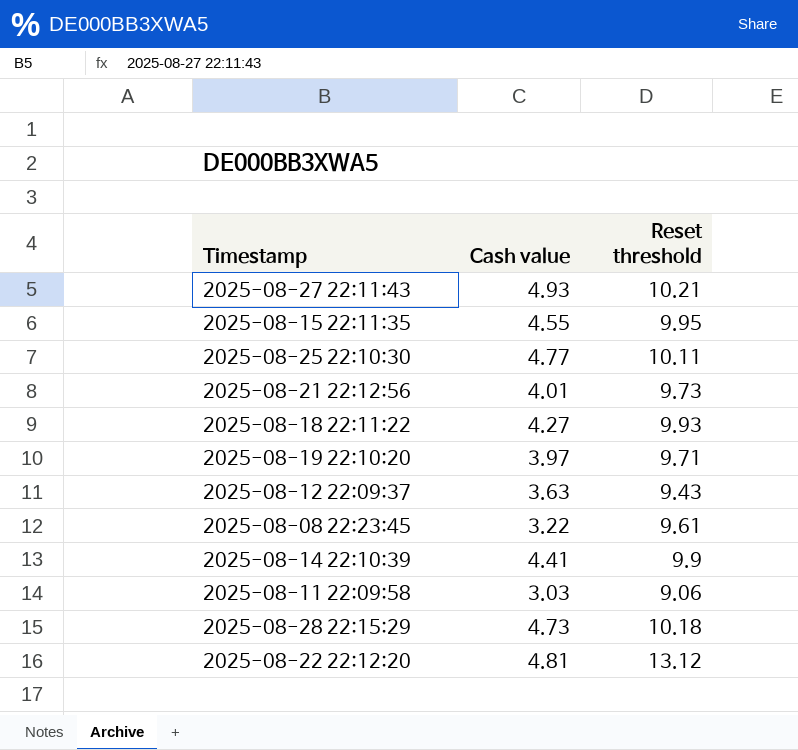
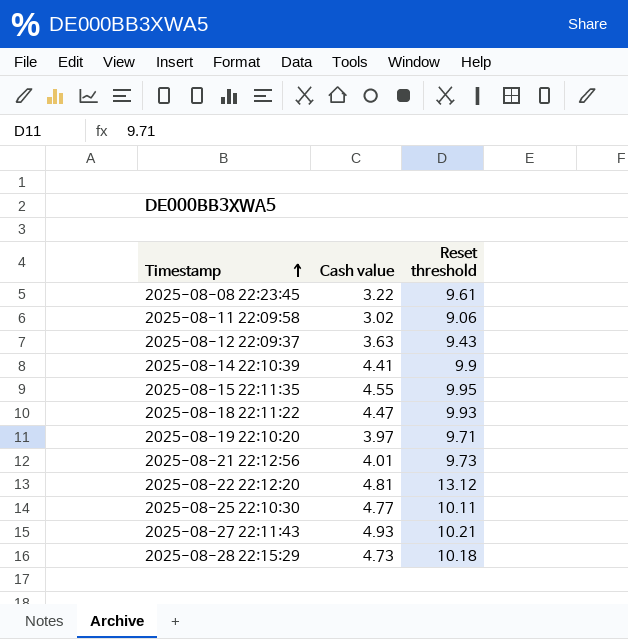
row order: none -> Timestamp ascending
2025-08-11 22:09:58 | Cash value: 3.03 -> 3.02
2025-08-18 22:11:22 | Cash value: 4.27 -> 4.47

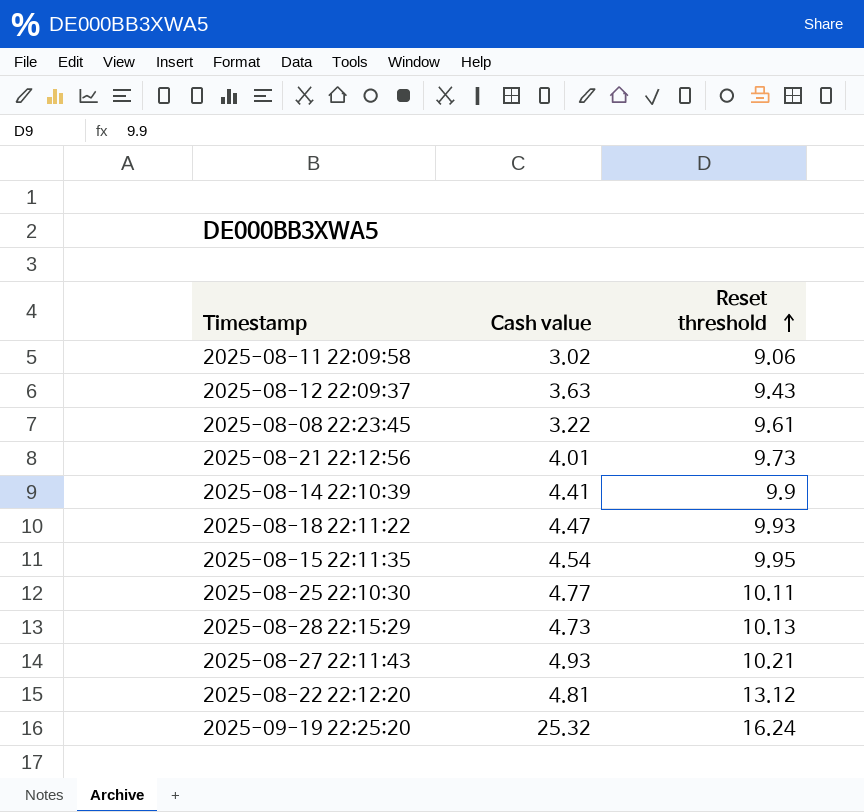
row order: Timestamp ascending -> Reset threshold ascending
row 2025-08-19 22:10:20: 3.97 | 9.71 -> none
2025-08-15 22:11:35 | Cash value: 4.55 -> 4.54
2025-08-28 22:15:29 | Reset threshold: 10.18 -> 10.13
row 2025-09-19 22:25:20: none -> 25.32 | 16.24

